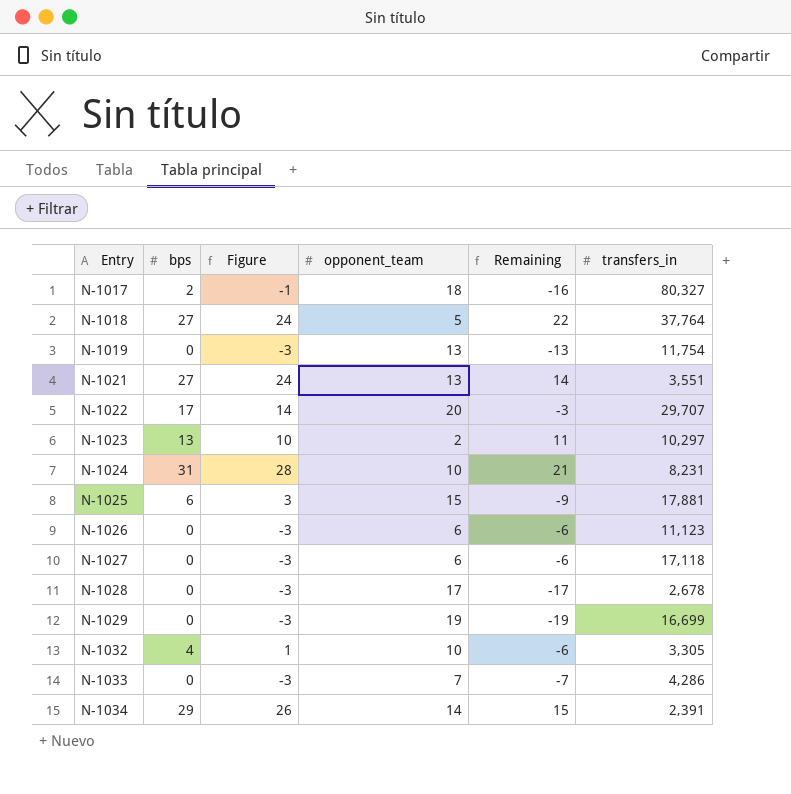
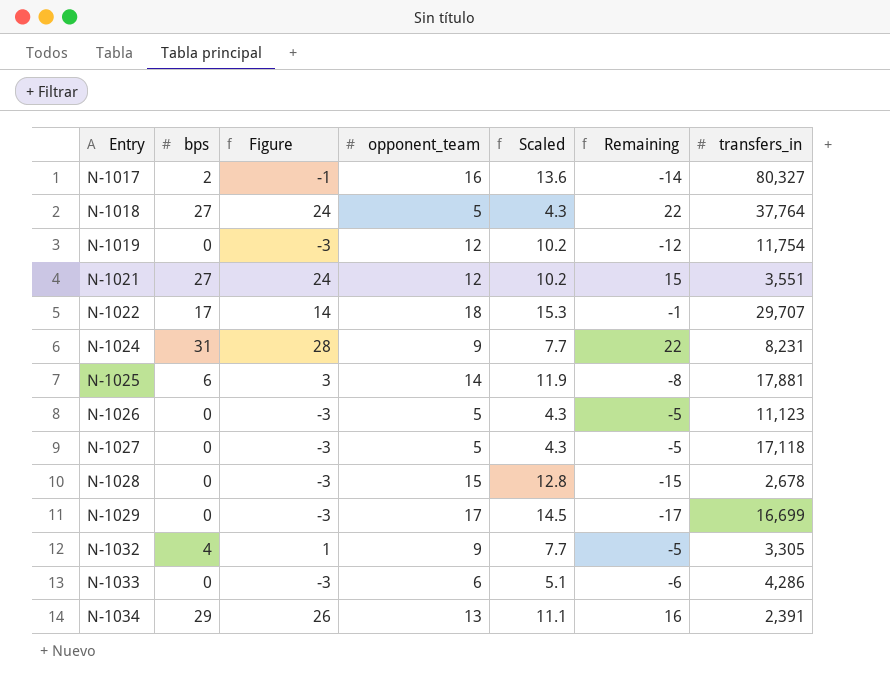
column Scaled | formula: none -> [opponent_team] * 0.85
row N-1023: 13 | 10 | 2 | 11 | 10,297 -> none
N-1017 | opponent_team: 18 -> 16
N-1017 | Remaining: -16 -> -14
N-1019 | opponent_team: 13 -> 12
N-1019 | Remaining: -13 -> -12
N-1021 | opponent_team: 13 -> 12
N-1021 | Remaining: 14 -> 15
N-1022 | opponent_team: 20 -> 18
N-1022 | Remaining: -3 -> -1
N-1024 | opponent_team: 10 -> 9
N-1024 | Remaining: 21 -> 22
N-1025 | opponent_team: 15 -> 14
N-1025 | Remaining: -9 -> -8
N-1026 | opponent_team: 6 -> 5
N-1026 | Remaining: -6 -> -5
N-1027 | opponent_team: 6 -> 5
N-1027 | Remaining: -6 -> -5
N-1028 | opponent_team: 17 -> 15
N-1028 | Remaining: -17 -> -15
N-1029 | opponent_team: 19 -> 17
N-1029 | Remaining: -19 -> -17
N-1032 | opponent_team: 10 -> 9
N-1032 | Remaining: -6 -> -5
N-1033 | opponent_team: 7 -> 6
N-1033 | Remaining: -7 -> -6
N-1034 | opponent_team: 14 -> 13
N-1034 | Remaining: 15 -> 16

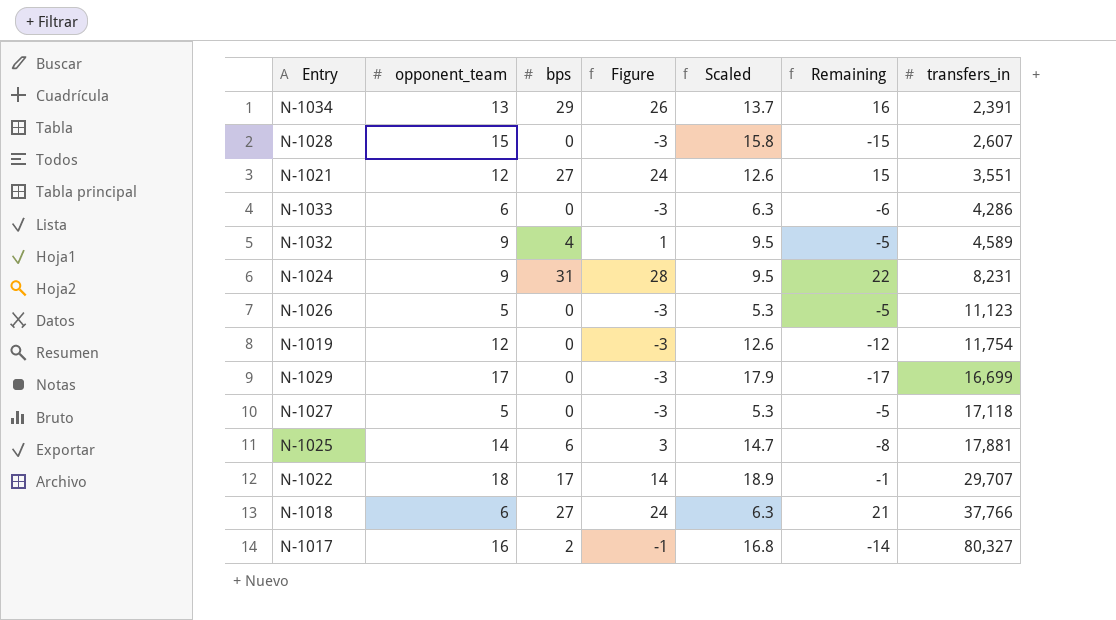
row order: Entry ascending -> transfers_in ascending
column opponent_team | position: 4 -> 2
column Scaled | formula: [opponent_team] * 0.85 -> [opponent_team] * 1.05
N-1028 | transfers_in: 2,678 -> 2,607
N-1032 | transfers_in: 3,305 -> 4,589
N-1018 | opponent_team: 5 -> 6
N-1018 | Remaining: 22 -> 21
N-1018 | transfers_in: 37,764 -> 37,766

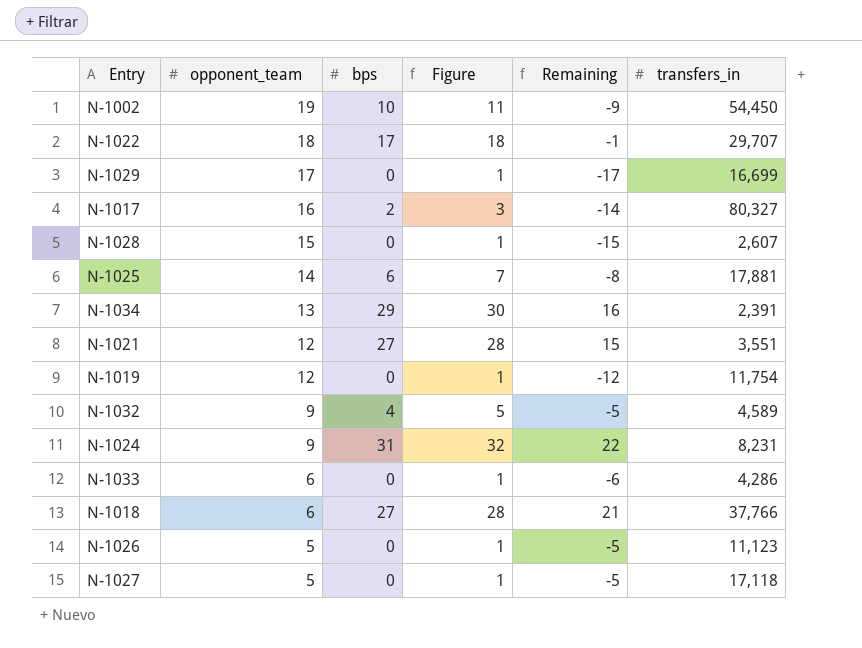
row order: transfers_in ascending -> opponent_team descending
column Scaled | formula: [opponent_team] * 1.05 -> none
column Figure | formula: [bps] - 3 -> [bps] + 1
row N-1002: none -> 19 | 10 | 11 | -9 | 54,450

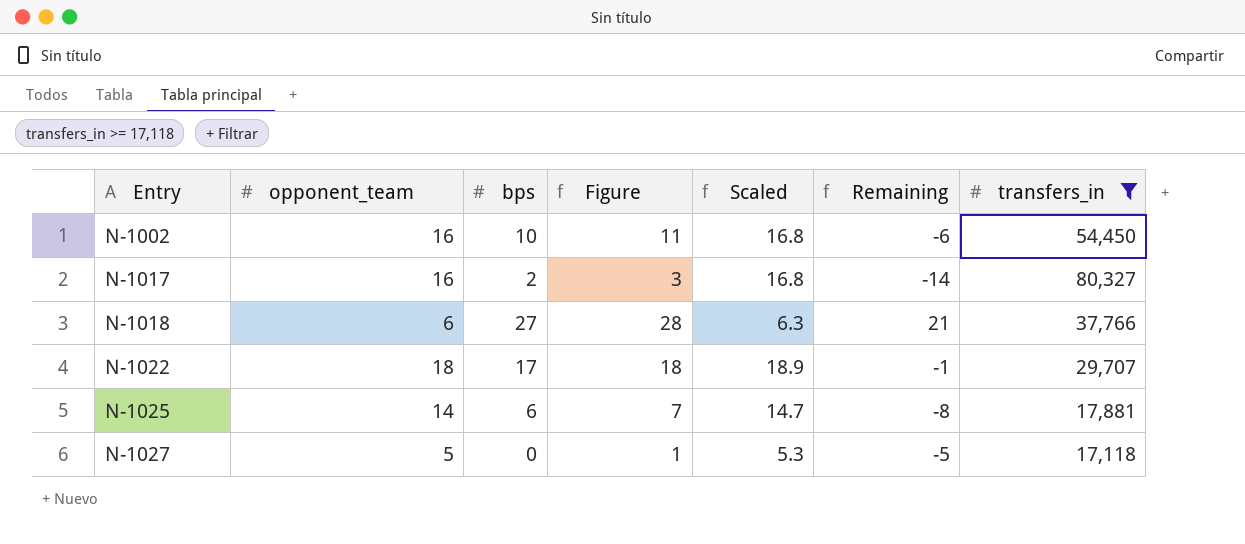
filter: none -> transfers_in >= 17,118
row order: opponent_team descending -> Entry ascending
column Scaled | formula: none -> [opponent_team] * 1.05
N-1002 | opponent_team: 19 -> 16
N-1002 | Remaining: -9 -> -6

